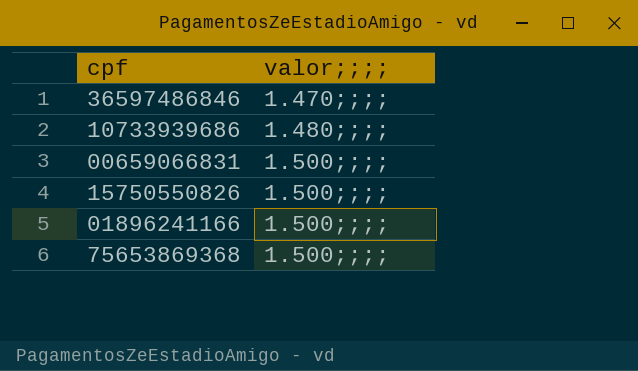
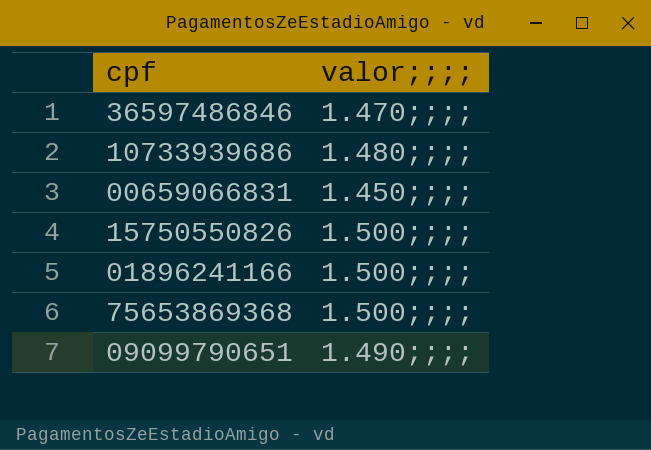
00659066831 | valor;;;;: 1.500;;;; -> 1.450;;;;
row 09099790651: none -> 1.490;;;;

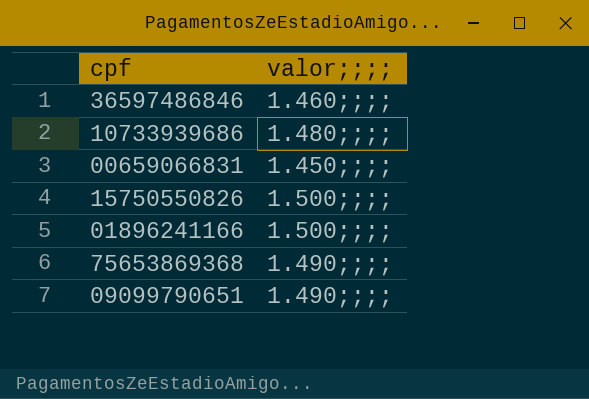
36597486846 | valor;;;;: 1.470;;;; -> 1.460;;;;
75653869368 | valor;;;;: 1.500;;;; -> 1.490;;;;

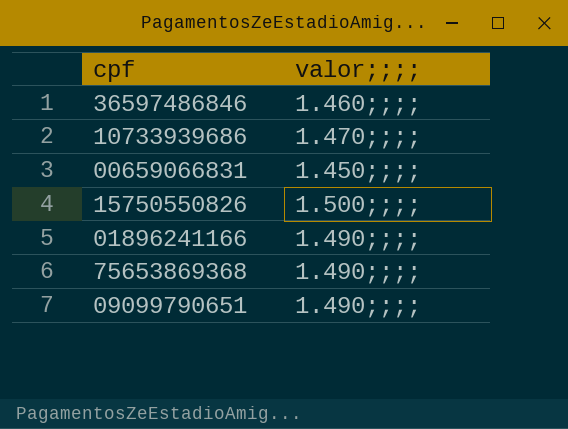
10733939686 | valor;;;;: 1.480;;;; -> 1.470;;;;
01896241166 | valor;;;;: 1.500;;;; -> 1.490;;;;

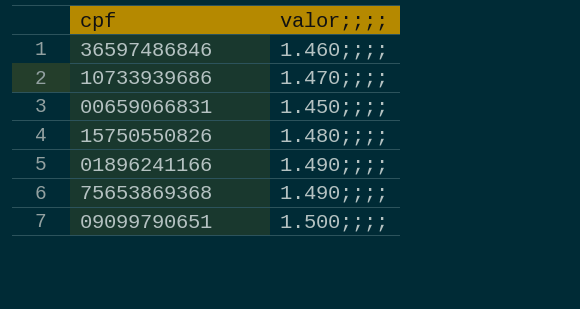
15750550826 | valor;;;;: 1.500;;;; -> 1.480;;;;
09099790651 | valor;;;;: 1.490;;;; -> 1.500;;;;

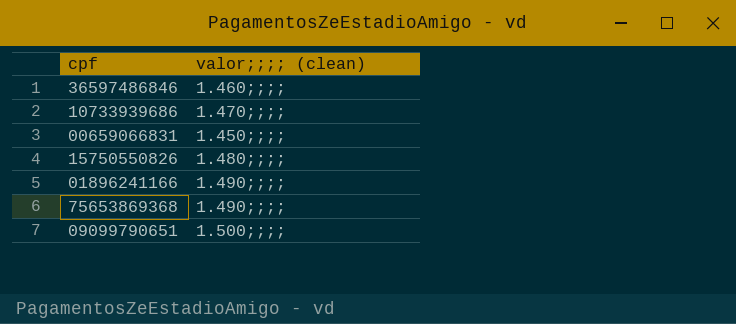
column name: valor;;;; -> valor;;;; (clean)

